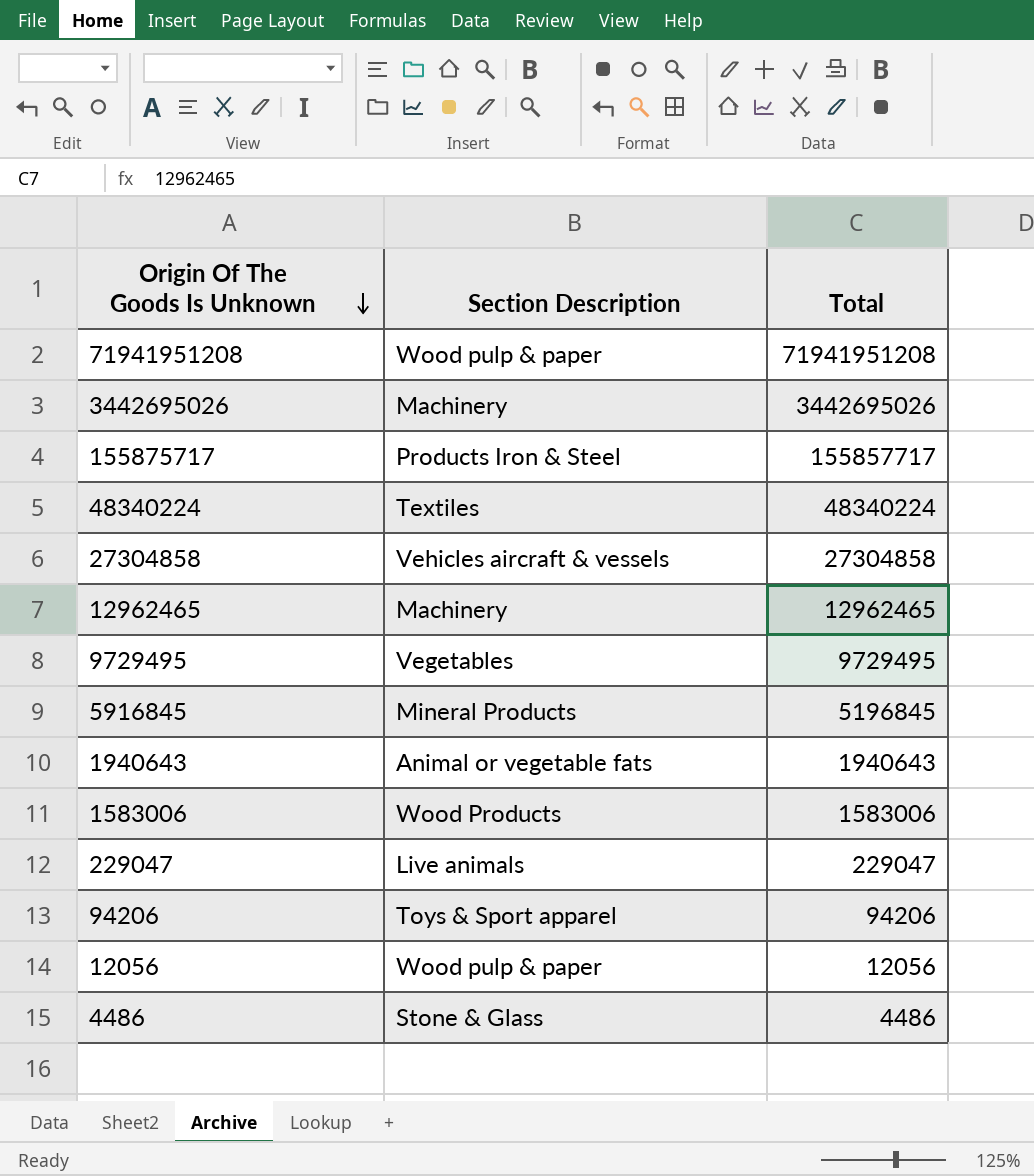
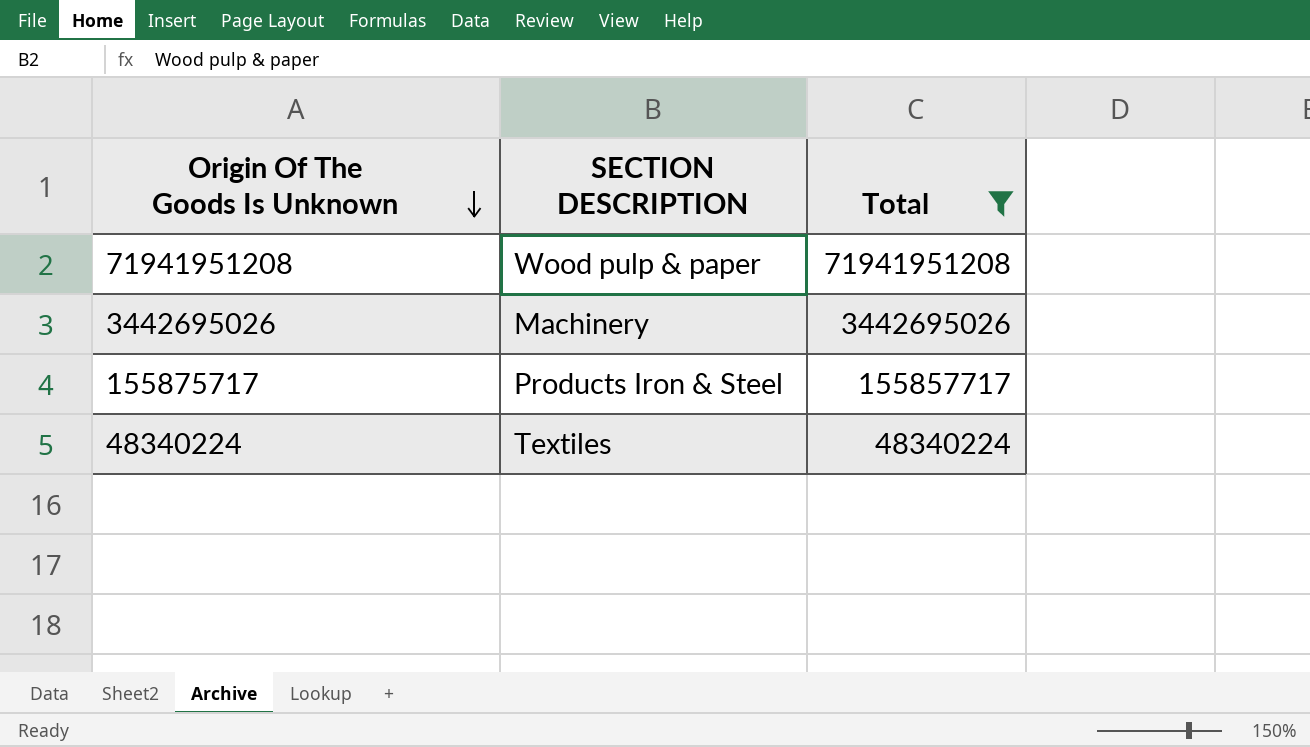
filter: none -> Total >= 48340224
column name: Section Description -> SECTION DESCRIPTION

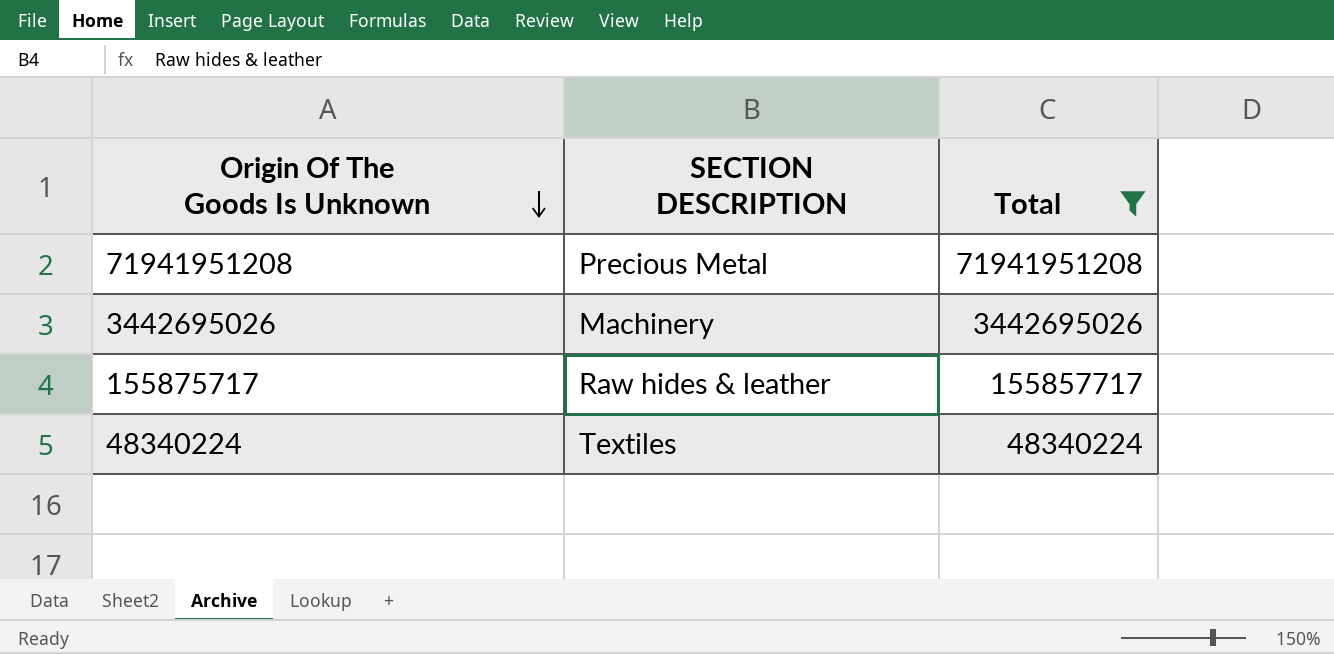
71941951208 | SECTION DESCRIPTION: Wood pulp & paper -> Precious Metal
155875717 | SECTION DESCRIPTION: Products Iron & Steel -> Raw hides & leather

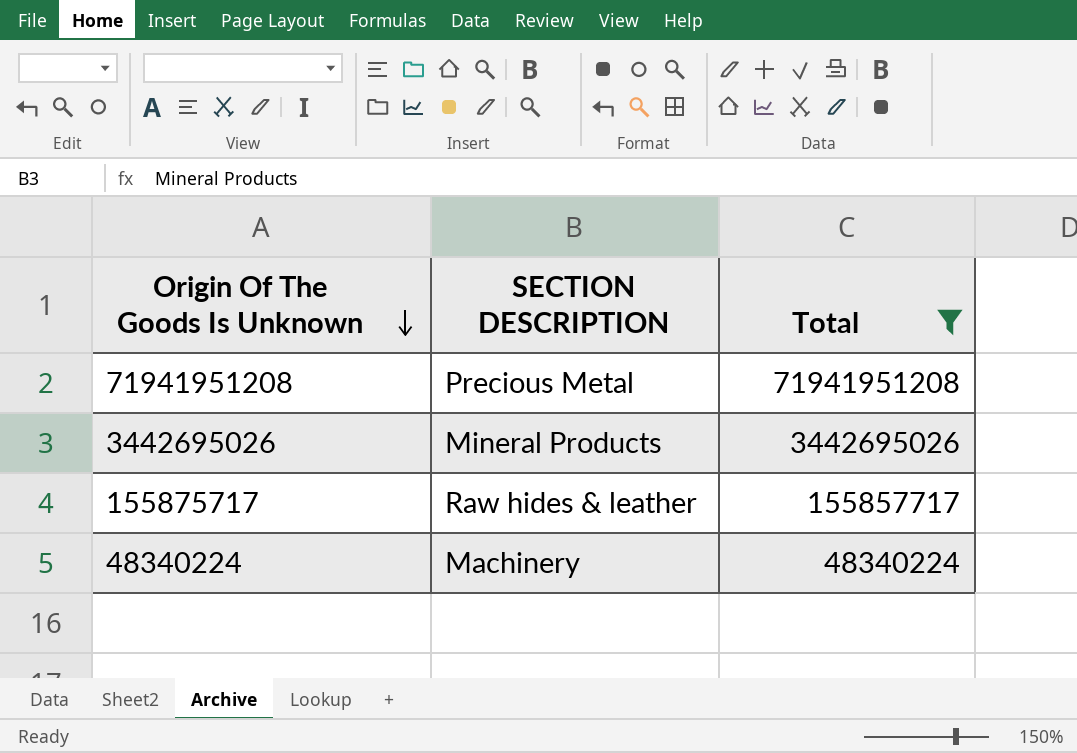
3442695026 | SECTION DESCRIPTION: Machinery -> Mineral Products
48340224 | SECTION DESCRIPTION: Textiles -> Machinery

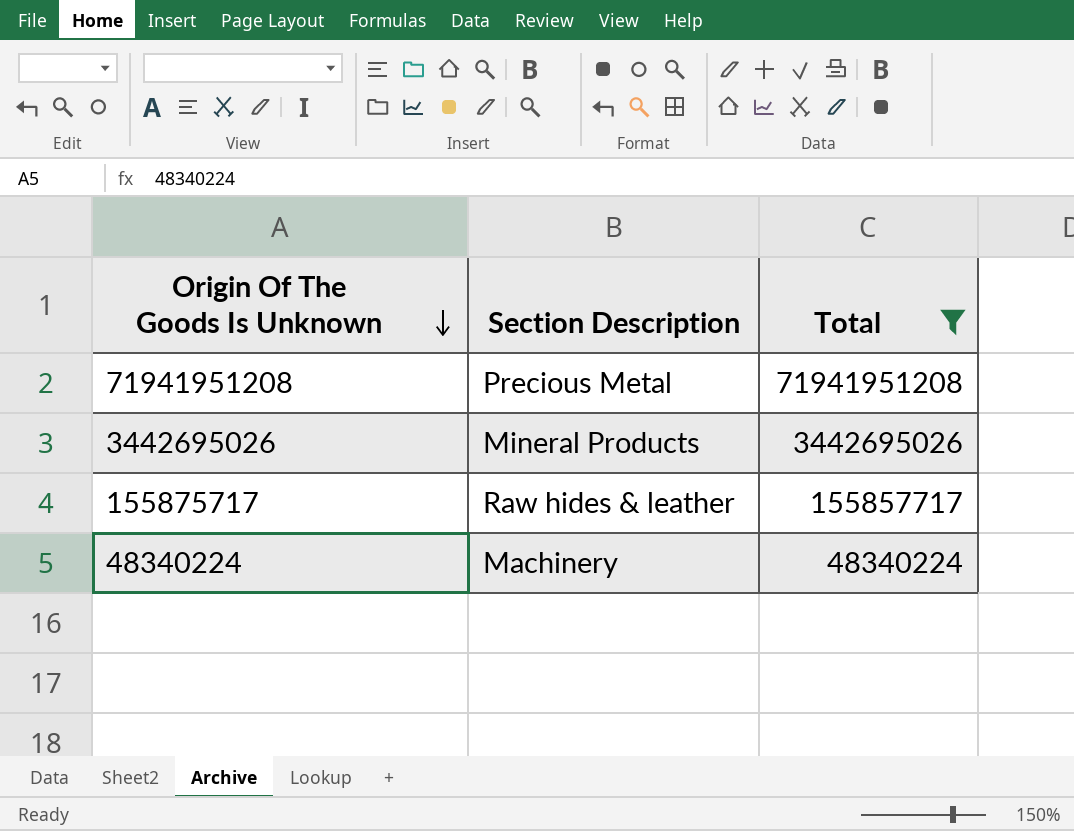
column name: SECTION DESCRIPTION -> Section Description

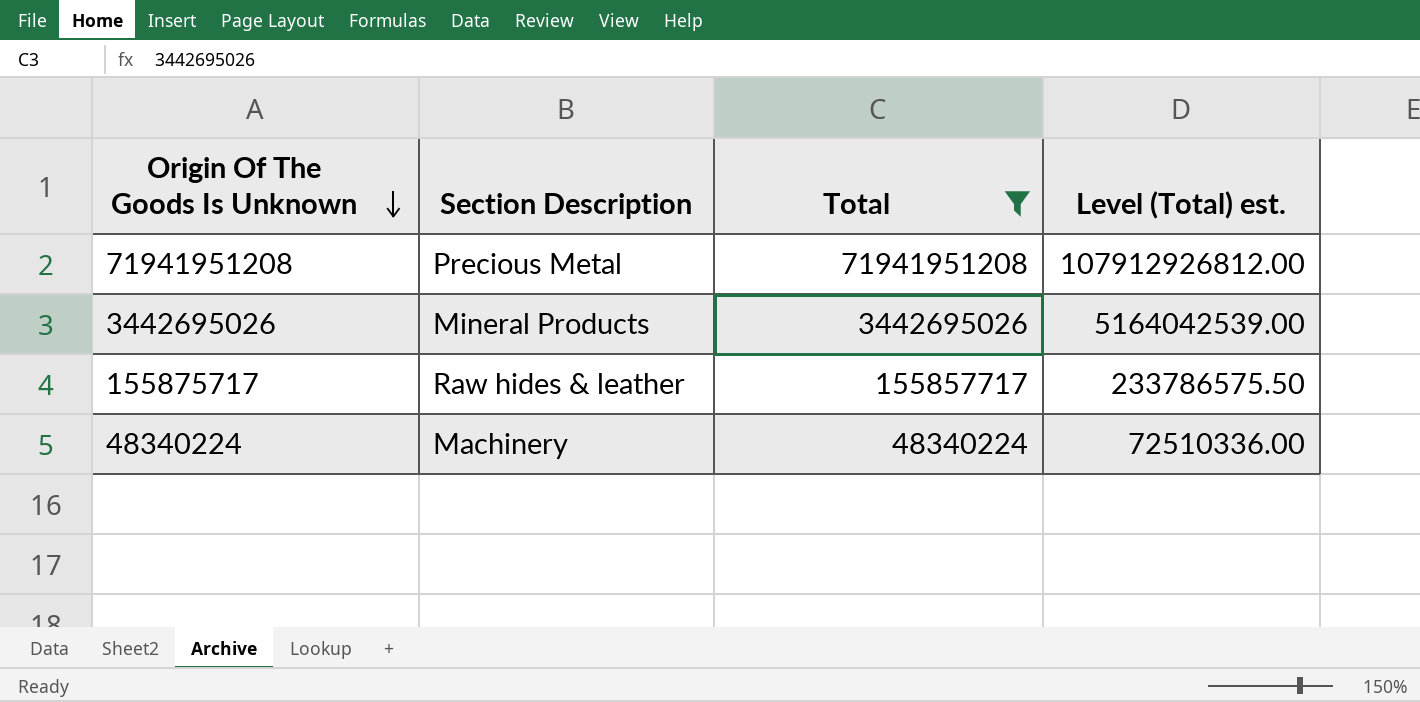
column Level (Total) est. | formula: none -> [Total] * 1.5

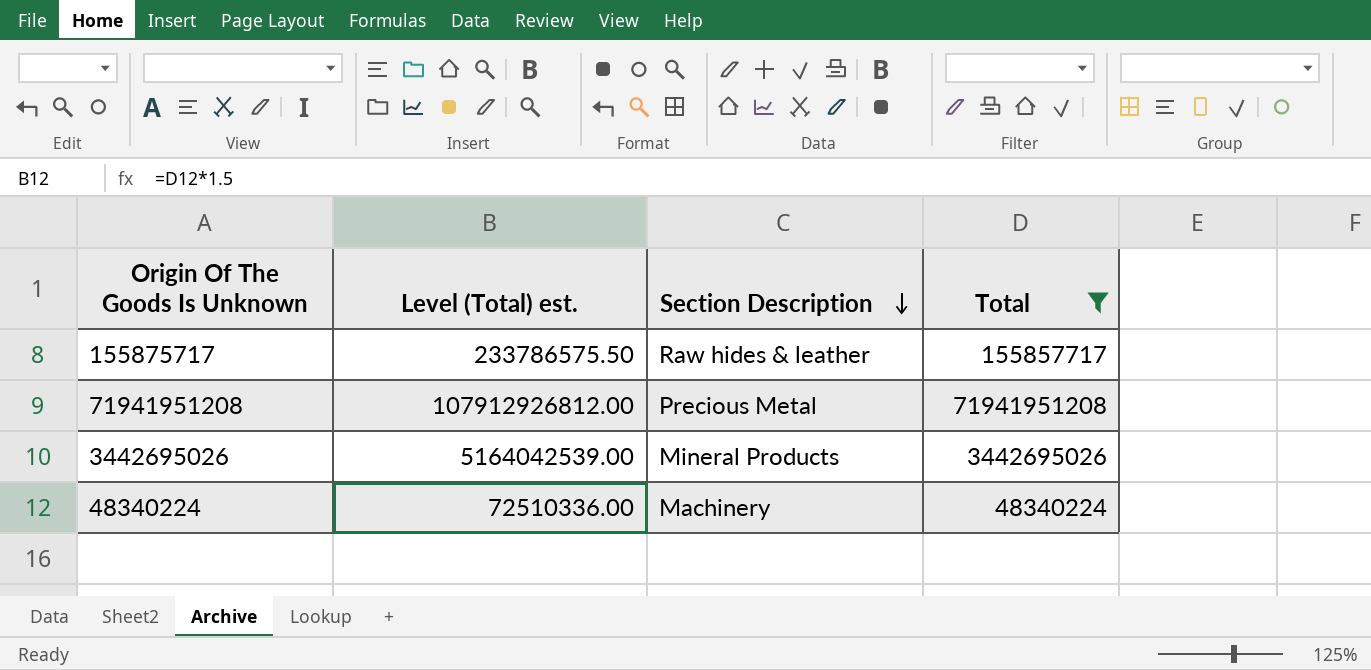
row order: Origin Of The Goods Is Unknown descending -> Section Description descending
column Level (Total) est. | position: 4 -> 2

